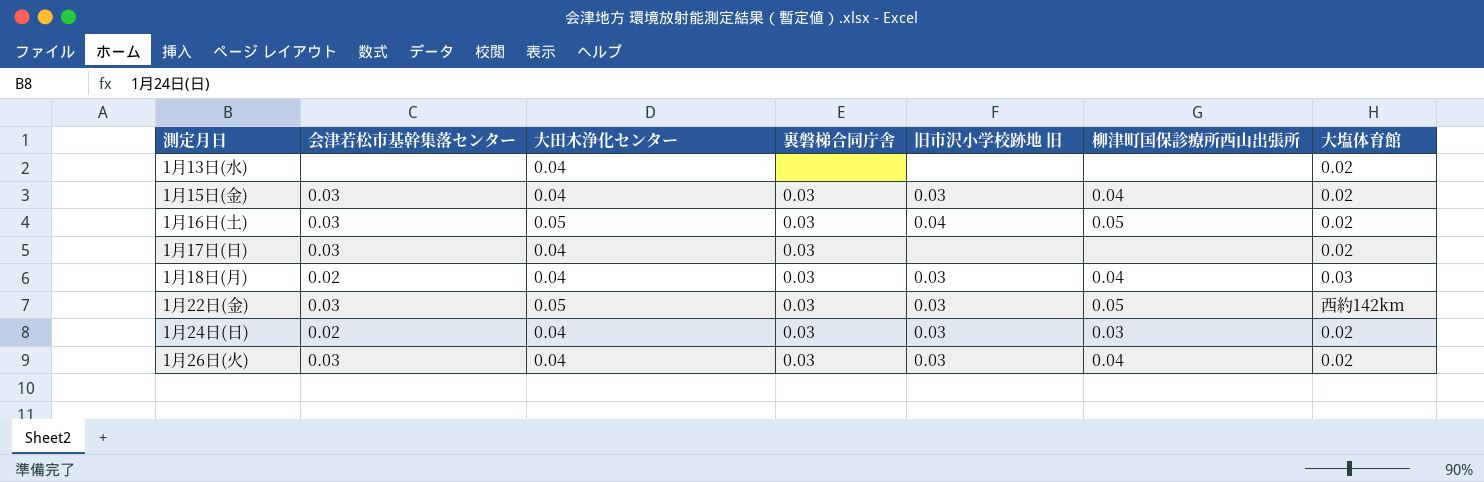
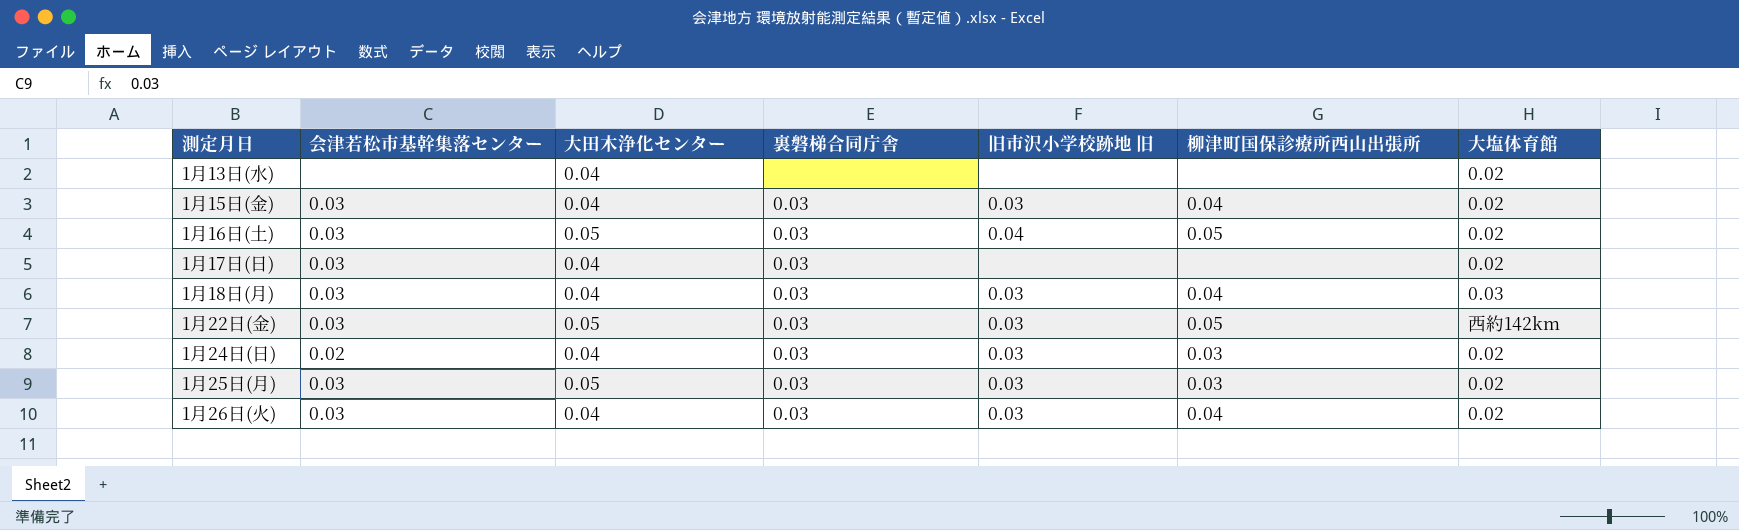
1月18日(月) | 会津若松市基幹集落センター: 0.02 -> 0.03
row 1月25日(月): none -> 0.03 | 0.05 | 0.03 | 0.03 | 0.03 | 0.02

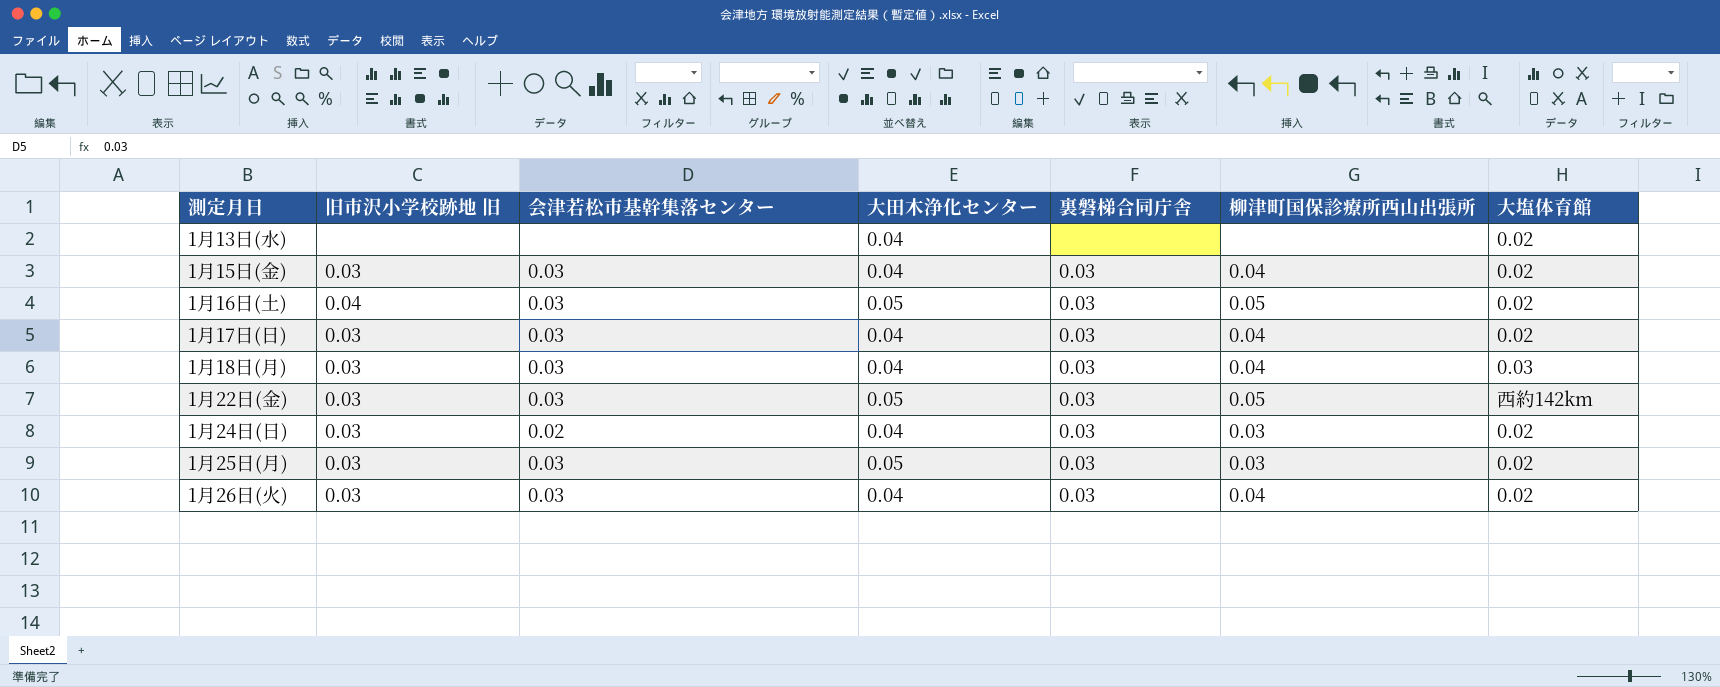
column 旧市沢小学校跡地 旧 | position: 5 -> 2
1月17日(日) | 旧市沢小学校跡地 旧: none -> 0.03
1月17日(日) | 柳津町国保診療所西山出張所: none -> 0.04

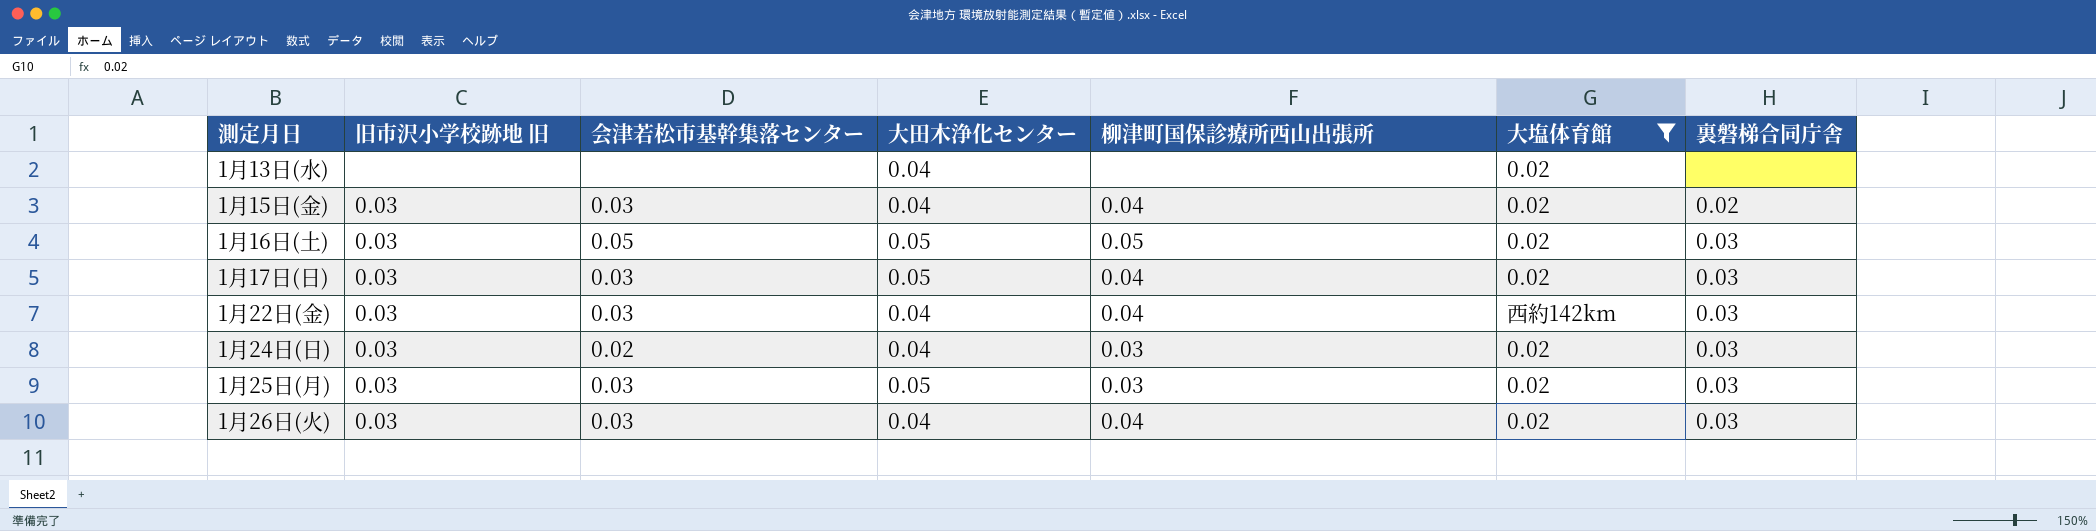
filter: none -> 大塩体育館 != 0.03
column 裏磐梯合同庁舎 | position: 5 -> 7
1月15日(金) | 裏磐梯合同庁舎: 0.03 -> 0.02
1月16日(土) | 旧市沢小学校跡地 旧: 0.04 -> 0.03
1月16日(土) | 会津若松市基幹集落センター: 0.03 -> 0.05
1月17日(日) | 大田木浄化センター: 0.04 -> 0.05
1月22日(金) | 大田木浄化センター: 0.05 -> 0.04
1月22日(金) | 柳津町国保診療所西山出張所: 0.05 -> 0.04

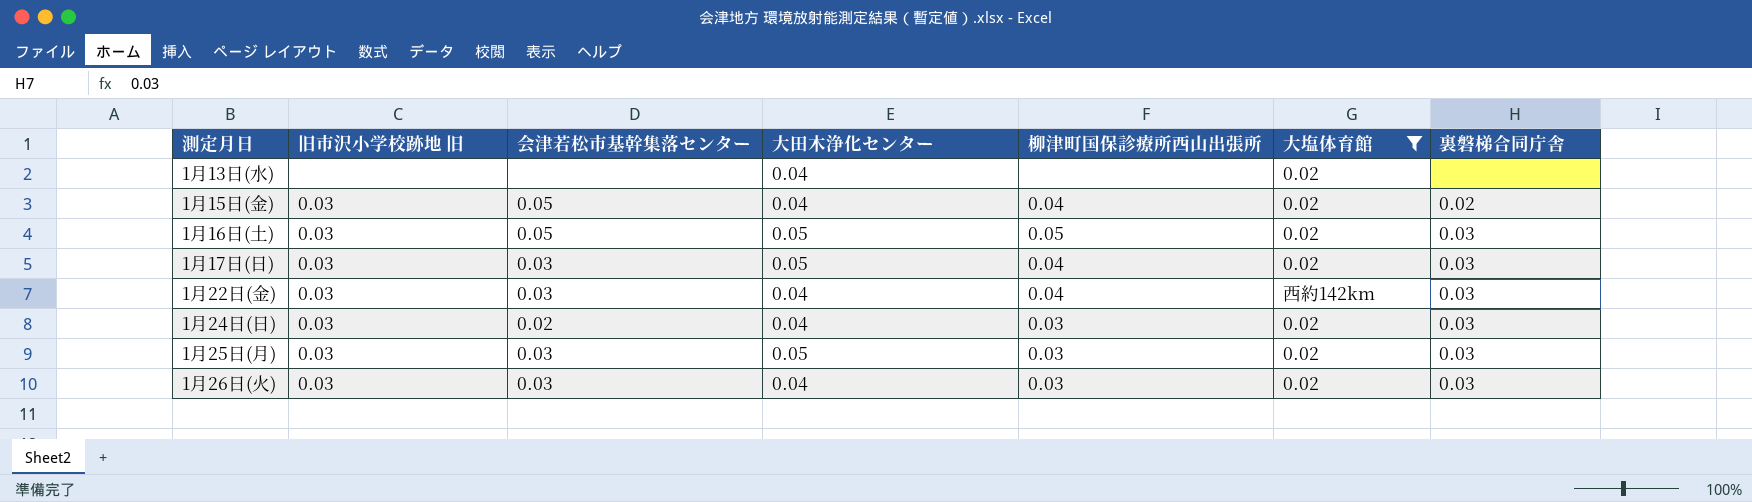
1月15日(金) | 会津若松市基幹集落センター: 0.03 -> 0.05
1月26日(火) | 柳津町国保診療所西山出張所: 0.04 -> 0.03

